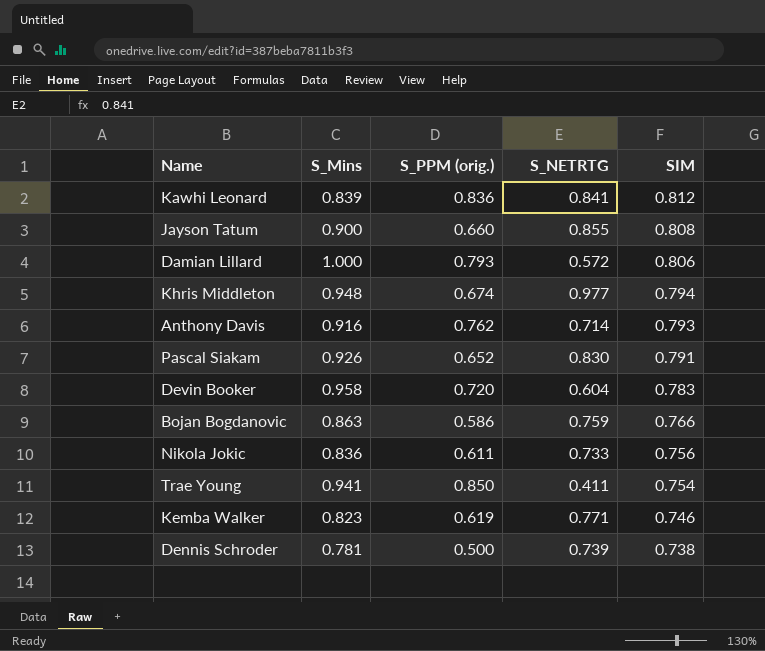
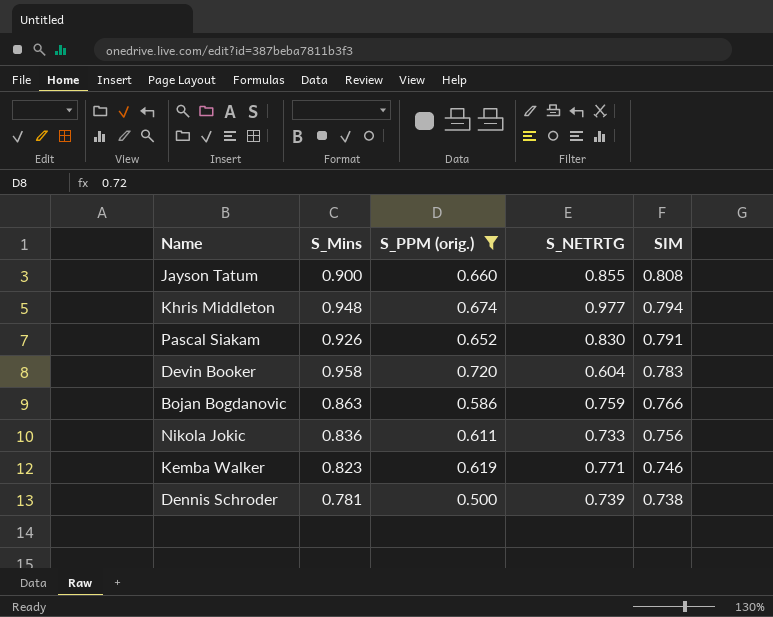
filter: none -> S_PPM (orig.) <= 0.720

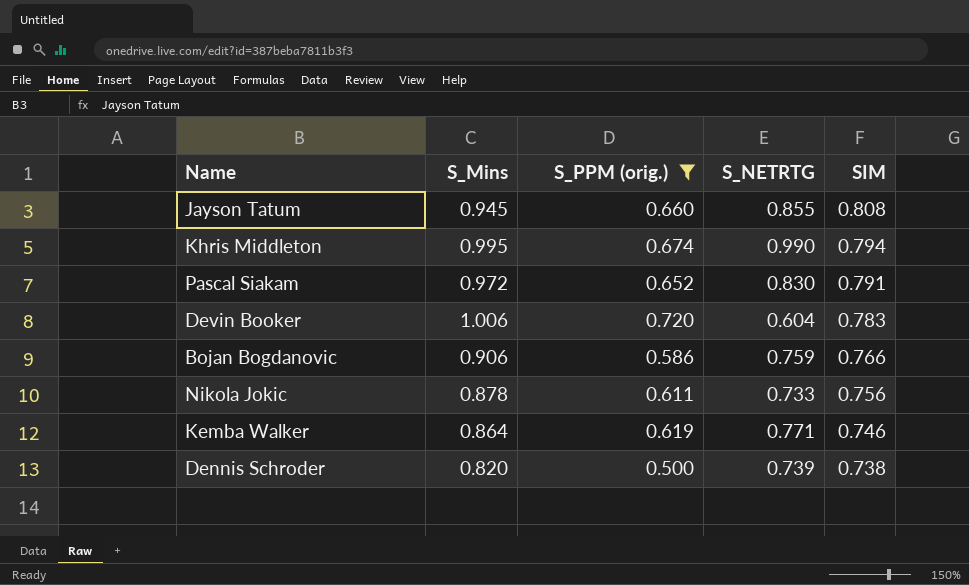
Jayson Tatum | S_Mins: 0.900 -> 0.945
Khris Middleton | S_Mins: 0.948 -> 0.995
Khris Middleton | S_NETRTG: 0.977 -> 0.990
Pascal Siakam | S_Mins: 0.926 -> 0.972
Devin Booker | S_Mins: 0.958 -> 1.006
Bojan Bogdanovic | S_Mins: 0.863 -> 0.906
Nikola Jokic | S_Mins: 0.836 -> 0.878
Kemba Walker | S_Mins: 0.823 -> 0.864
Dennis Schroder | S_Mins: 0.781 -> 0.820

